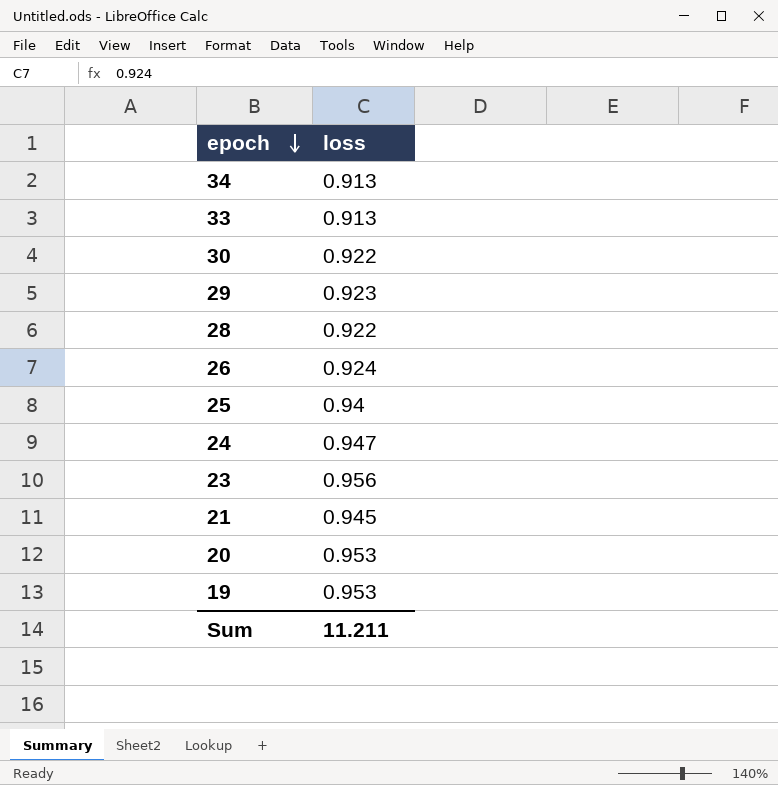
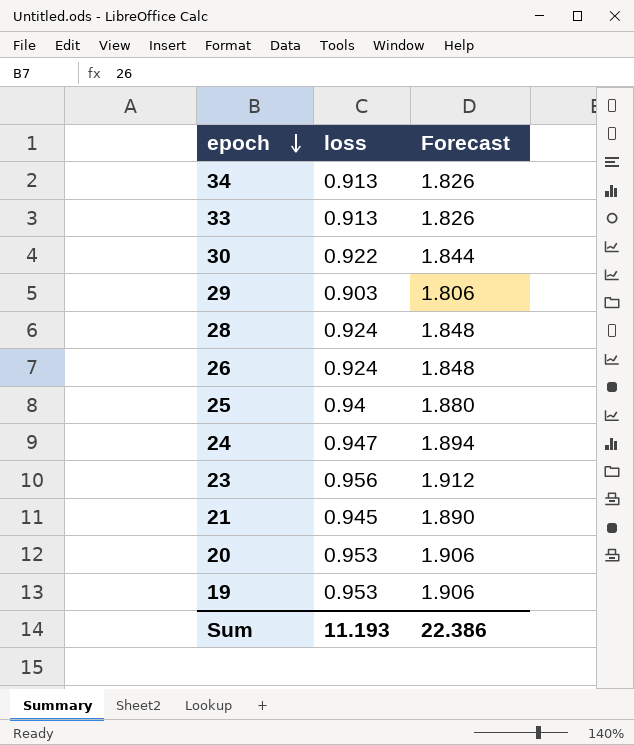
column Forecast | formula: none -> [loss] * 2
29 | loss: 0.923 -> 0.903
28 | loss: 0.922 -> 0.924
Sum | loss: 11.211 -> 11.193

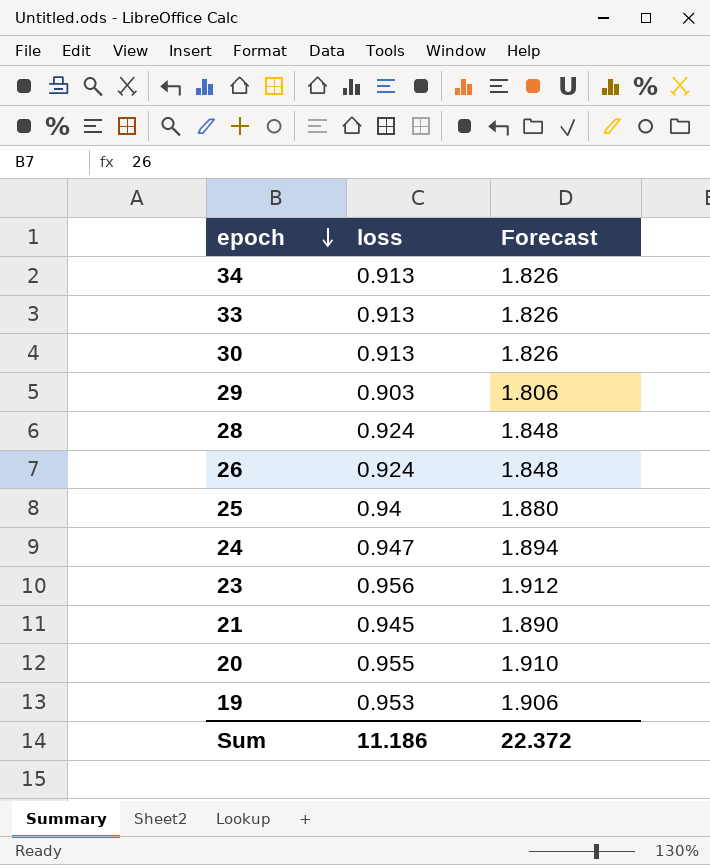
30 | loss: 0.922 -> 0.913
30 | Forecast: 1.844 -> 1.826
20 | loss: 0.953 -> 0.955
20 | Forecast: 1.906 -> 1.910
Sum | loss: 11.193 -> 11.186
Sum | Forecast: 22.386 -> 22.372

